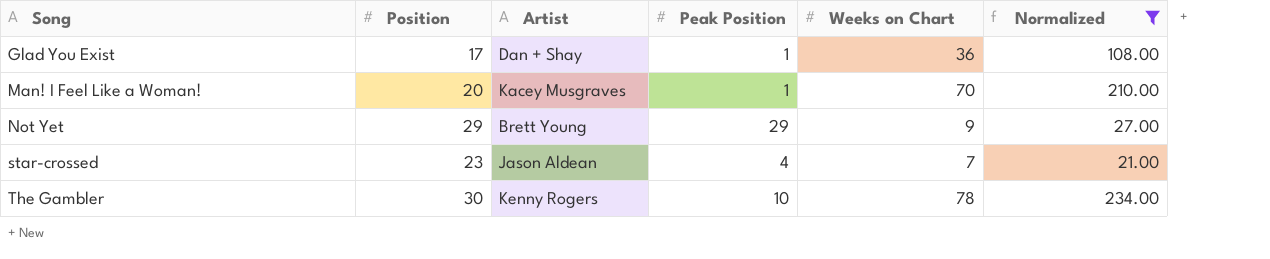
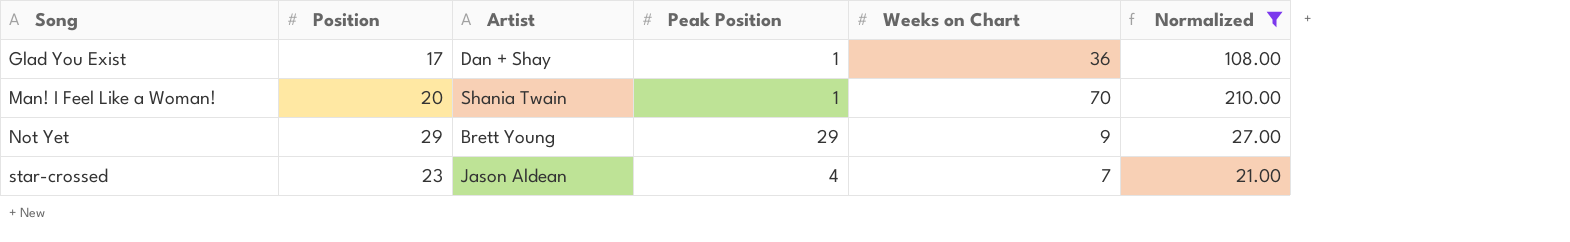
row The Gambler: 30 | Kenny Rogers | 10 | 78 | 234.00 -> none
Man! I Feel Like a Woman! | Artist: Kacey Musgraves -> Shania Twain

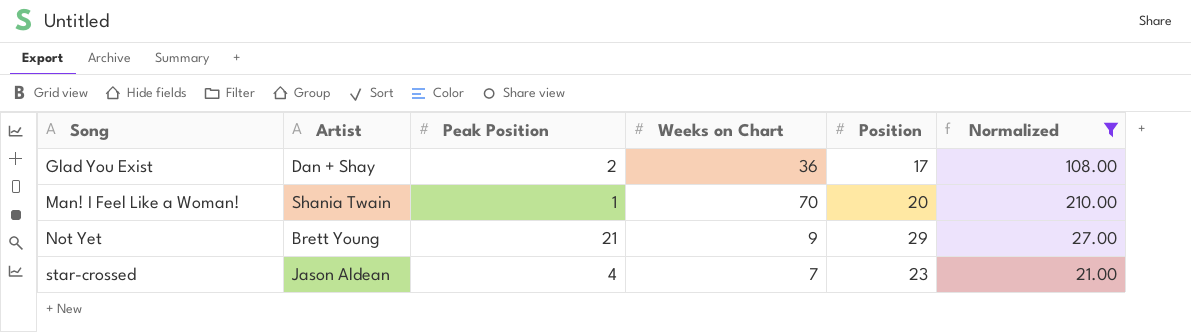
column Position | position: 2 -> 5
Glad You Exist | Peak Position: 1 -> 2
Not Yet | Peak Position: 29 -> 21

